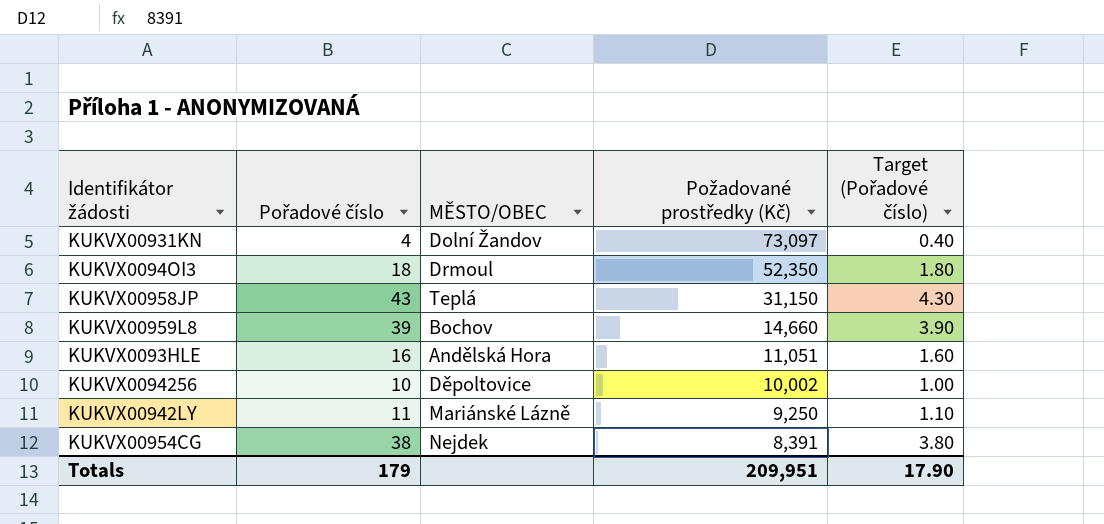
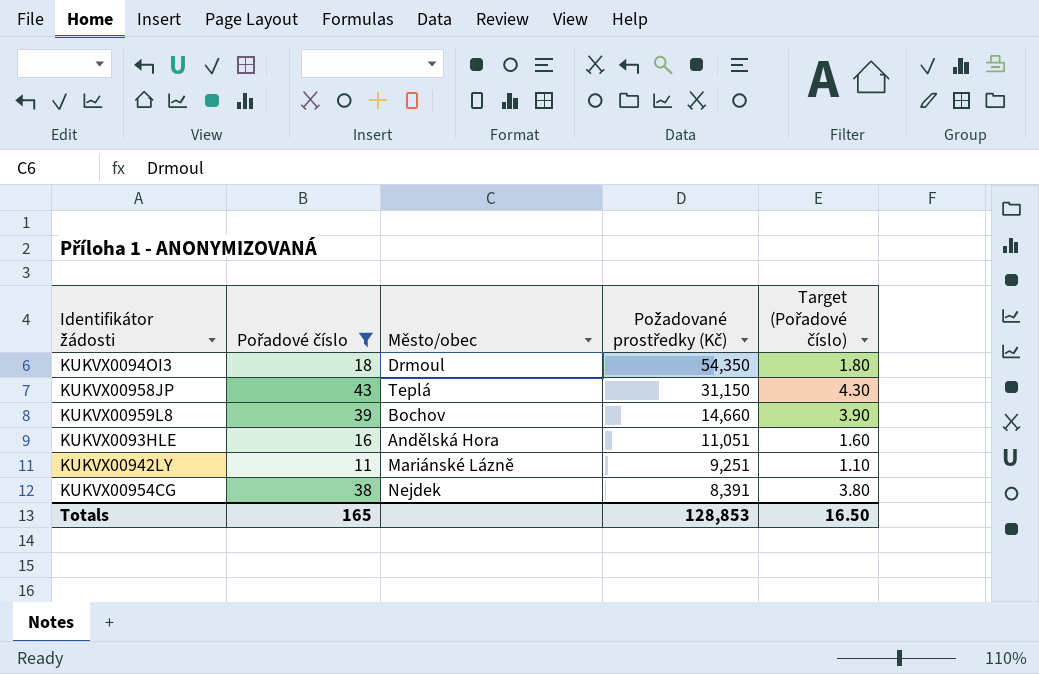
filter: none -> Pořadové číslo >= 11
column name: MĚSTO/OBEC -> Město/obec
KUKVX0094OI3 | Požadované prostředky (Kč): 52,350 -> 54,350
KUKVX00942LY | Požadované prostředky (Kč): 9,250 -> 9,251
Totals | Pořadové číslo: 179 -> 165
Totals | Požadované prostředky (Kč): 209,951 -> 128,853
Totals | Target (Pořadové číslo): 17.90 -> 16.50

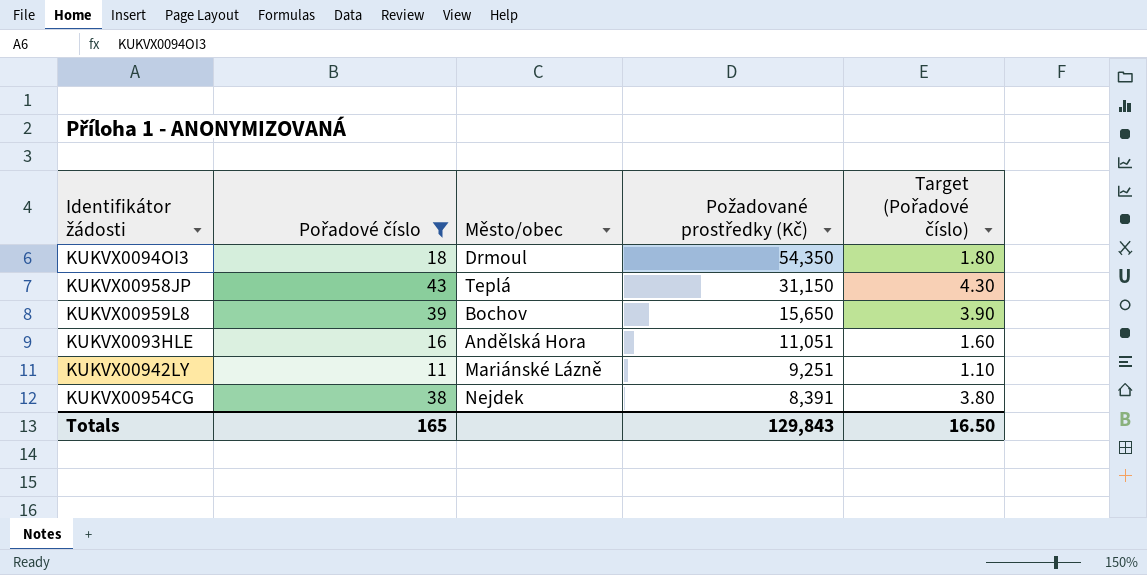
KUKVX00959L8 | Požadované prostředky (Kč): 14,660 -> 15,650
Totals | Požadované prostředky (Kč): 128,853 -> 129,843

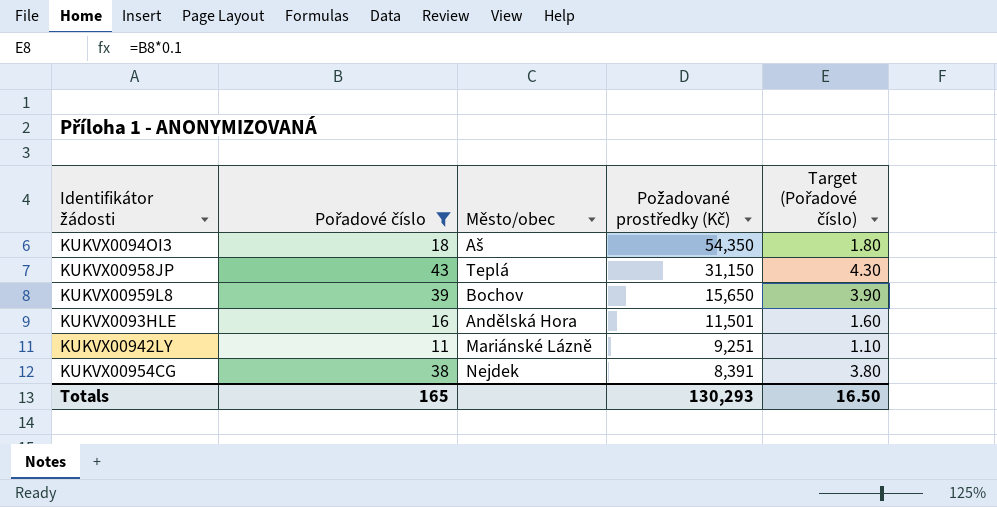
KUKVX0094OI3 | Město/obec: Drmoul -> Aš
KUKVX0093HLE | Požadované prostředky (Kč): 11,051 -> 11,501
Totals | Požadované prostředky (Kč): 129,843 -> 130,293

